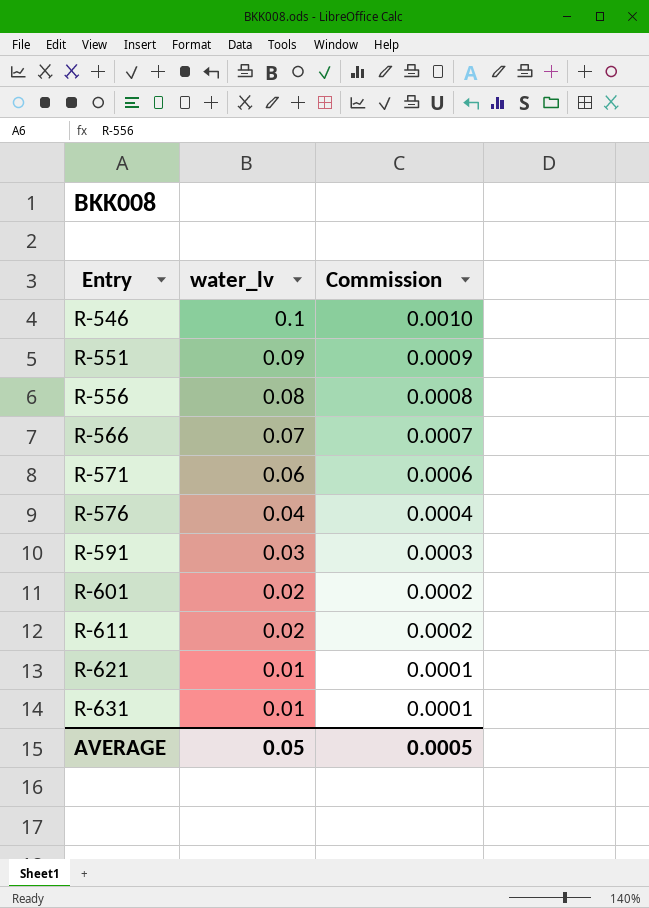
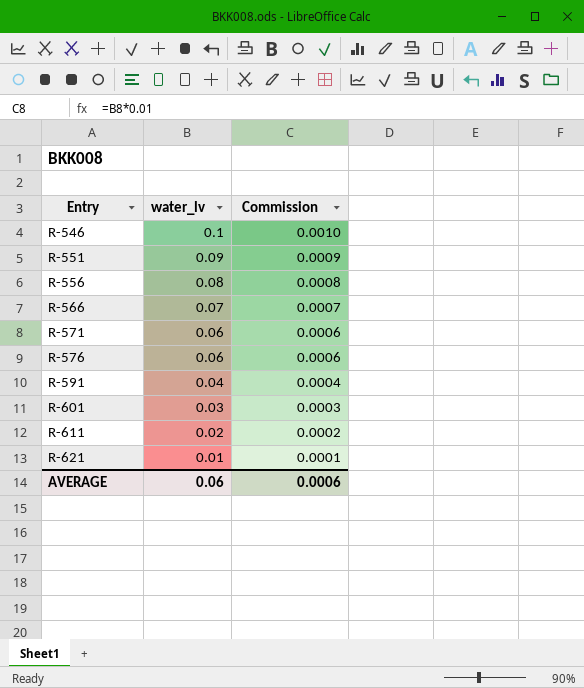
row R-631: 0.01 | 0.0001 -> none
R-576 | water_lv: 0.04 -> 0.06
R-576 | Commission: 0.0004 -> 0.0006
R-591 | water_lv: 0.03 -> 0.04
R-591 | Commission: 0.0003 -> 0.0004
R-601 | water_lv: 0.02 -> 0.03
R-601 | Commission: 0.0002 -> 0.0003
AVERAGE | water_lv: 0.05 -> 0.06
AVERAGE | Commission: 0.0005 -> 0.0006

